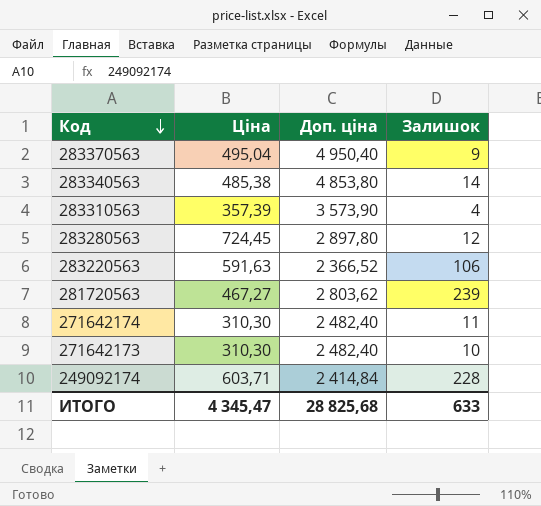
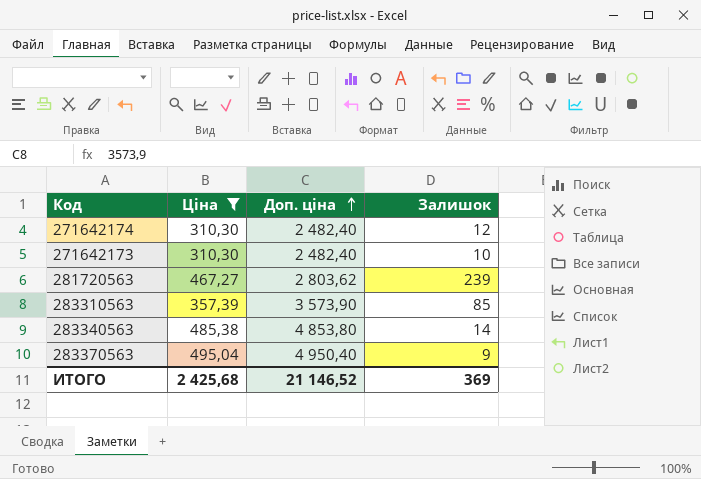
filter: none -> Ціна <= 495,04
row order: Код descending -> Доп. ціна ascending
271642174 | Залишок: 11 -> 12
283310563 | Залишок: 4 -> 85
ИТОГО | Ціна: 4 345,47 -> 2 425,68
ИТОГО | Доп. ціна: 28 825,68 -> 21 146,52
ИТОГО | Залишок: 633 -> 369

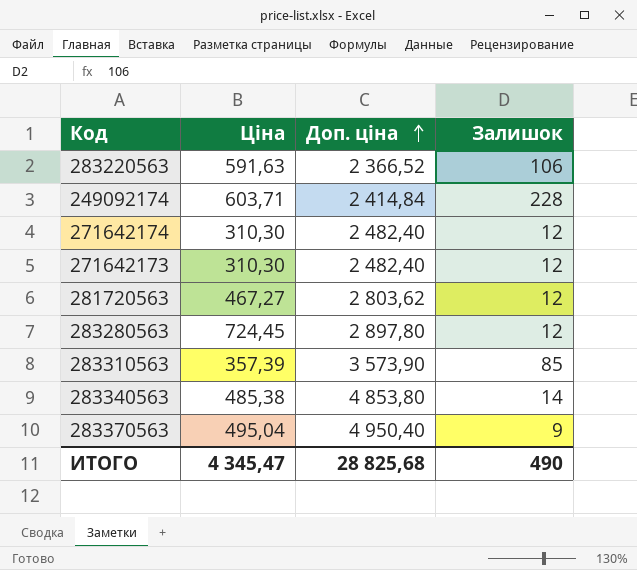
filter: Ціна <= 495,04 -> none
271642173 | Залишок: 10 -> 12
281720563 | Залишок: 239 -> 12
ИТОГО | Ціна: 2 425,68 -> 4 345,47
ИТОГО | Доп. ціна: 21 146,52 -> 28 825,68
ИТОГО | Залишок: 369 -> 490

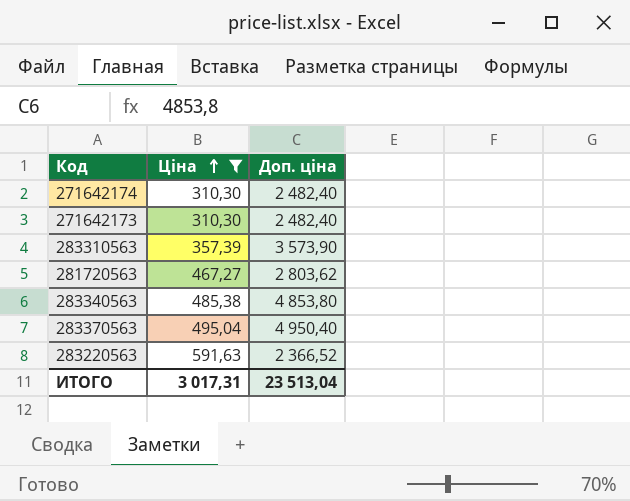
filter: none -> Ціна <= 591,63
row order: Доп. ціна ascending -> Ціна ascending
column Залишок | position: 4 -> none
ИТОГО | Ціна: 4 345,47 -> 3 017,31
ИТОГО | Доп. ціна: 28 825,68 -> 23 513,04

